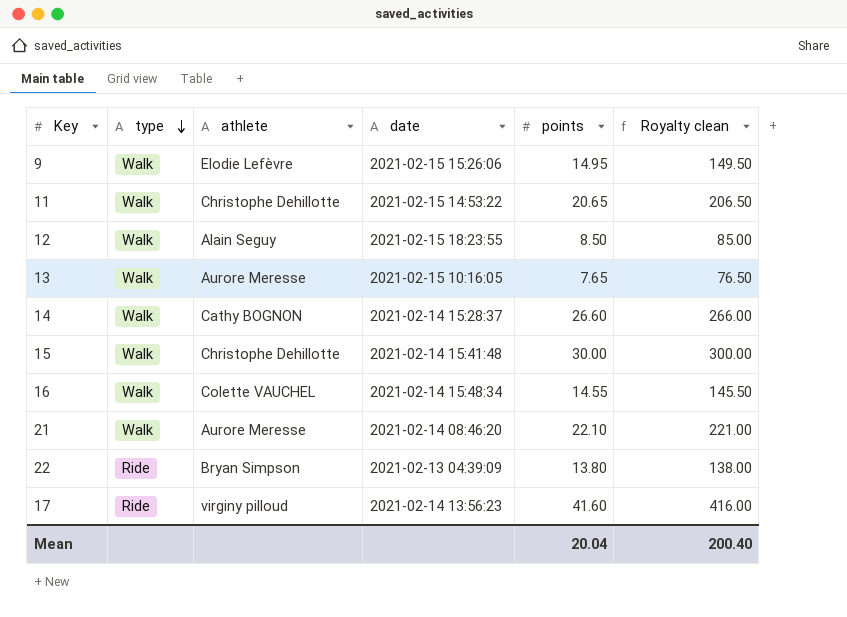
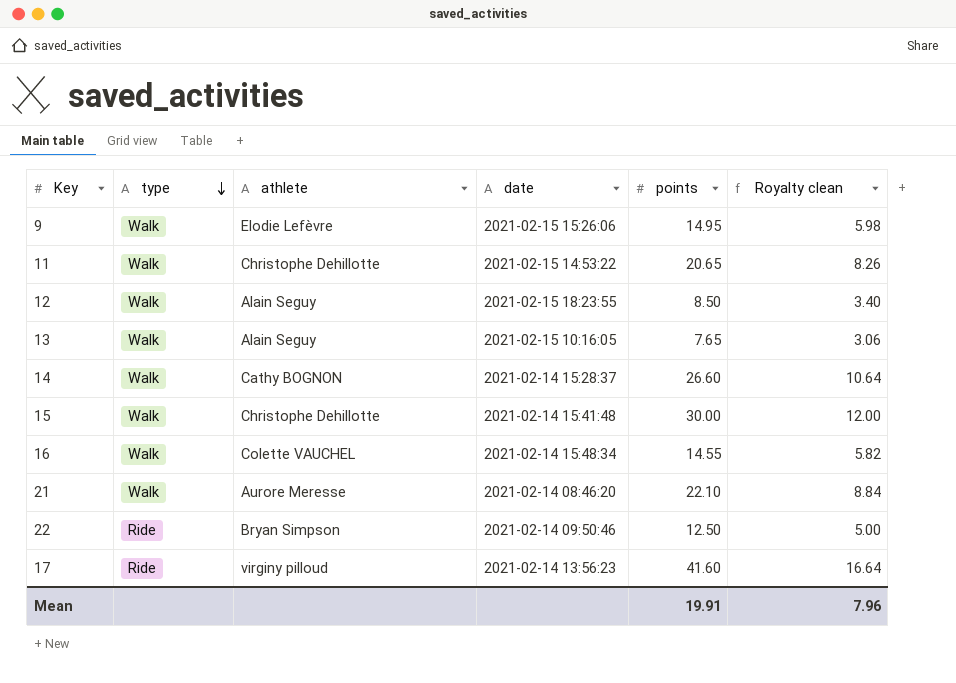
column Royalty clean | formula: [points] * 10 -> [points] * 0.4
13 | athlete: Aurore Meresse -> Alain Seguy
22 | date: 2021-02-13 04:39:09 -> 2021-02-14 09:50:46
22 | points: 13.80 -> 12.50
Mean | points: 20.04 -> 19.91
Mean | Royalty clean: 200.40 -> 7.96

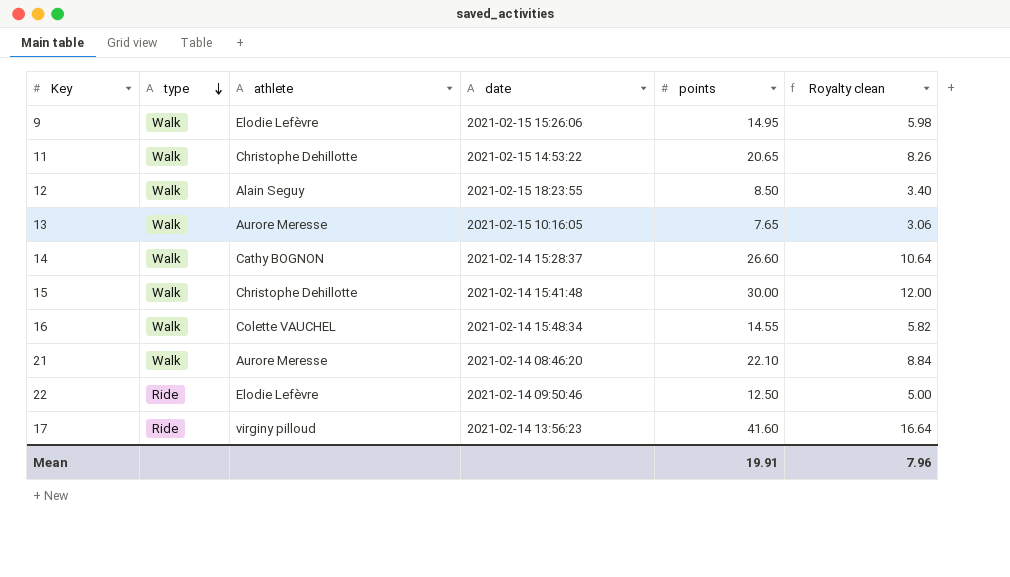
13 | athlete: Alain Seguy -> Aurore Meresse
22 | athlete: Bryan Simpson -> Elodie Lefèvre

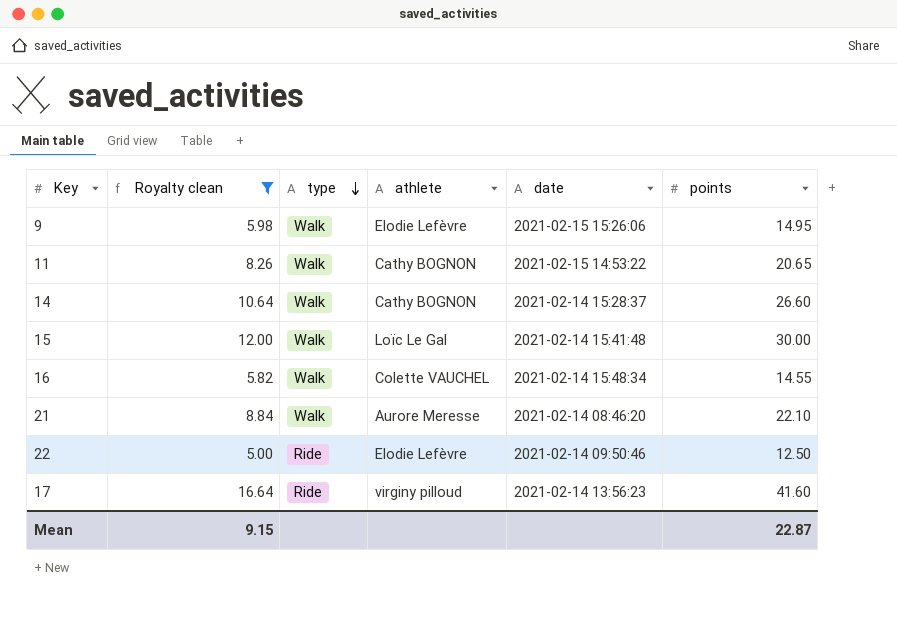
filter: none -> Royalty clean >= 5.00
column Royalty clean | position: 6 -> 2
11 | athlete: Christophe Dehillotte -> Cathy BOGNON
15 | athlete: Christophe Dehillotte -> Loïc Le Gal
Mean | Royalty clean: 7.96 -> 9.15
Mean | points: 19.91 -> 22.87

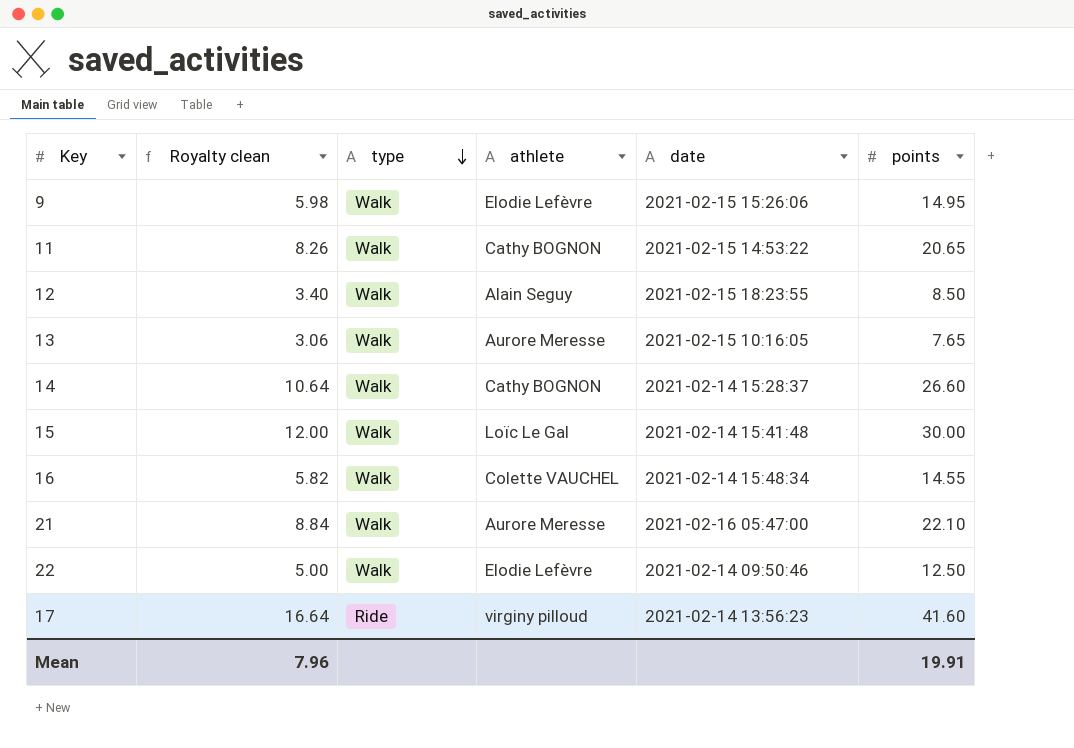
filter: Royalty clean >= 5.00 -> none
21 | date: 2021-02-14 08:46:20 -> 2021-02-16 05:47:00
22 | type: Ride -> Walk
Mean | Royalty clean: 9.15 -> 7.96
Mean | points: 22.87 -> 19.91

